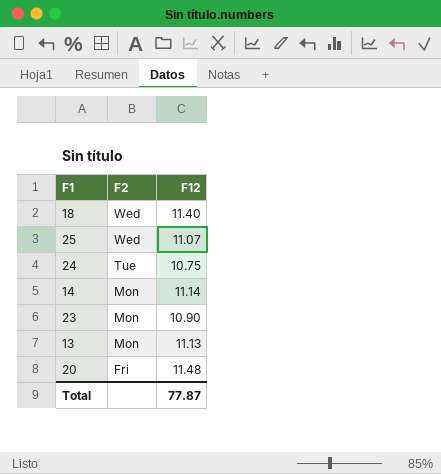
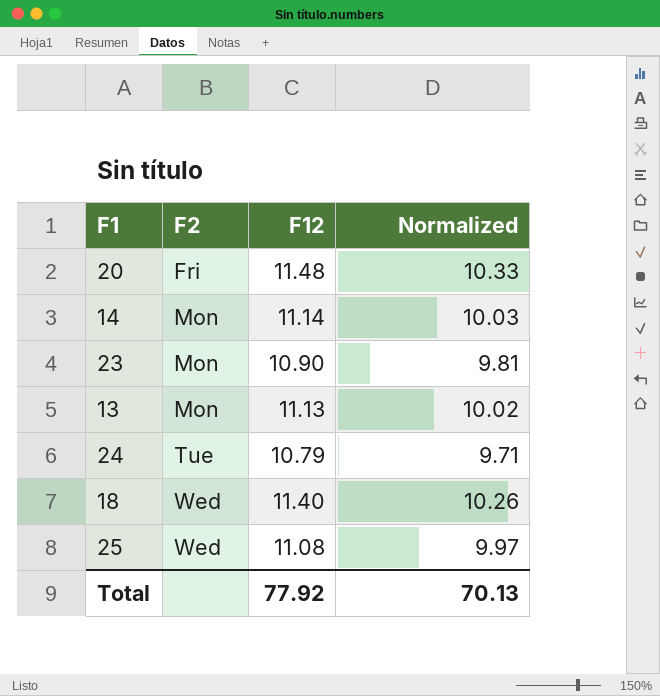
row order: F2 descending -> F2 ascending
column Normalized | formula: none -> [F12] * 0.9
24 | F12: 10.75 -> 10.79
25 | F12: 11.07 -> 11.08
Total | F12: 77.87 -> 77.92

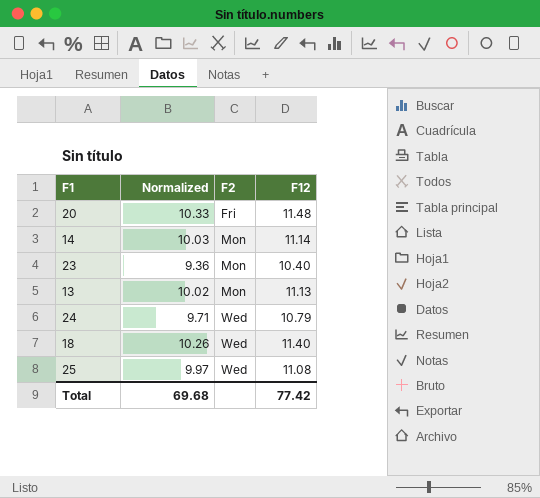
column Normalized | position: 4 -> 2
23 | Normalized: 9.81 -> 9.36
23 | F12: 10.90 -> 10.40
24 | F2: Tue -> Wed
Total | Normalized: 70.13 -> 69.68
Total | F12: 77.92 -> 77.42

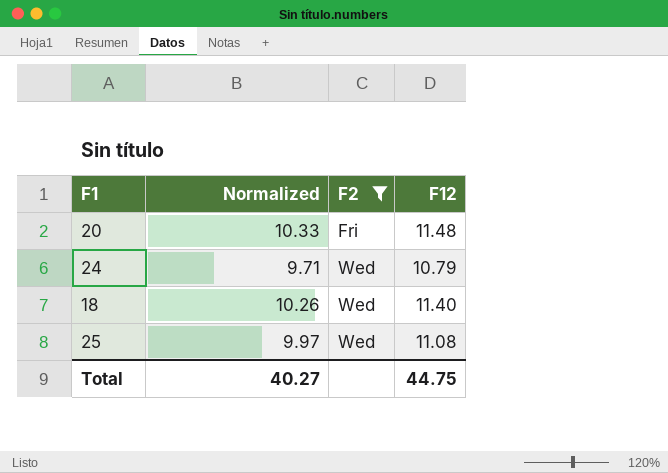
filter: none -> F2 != Mon
Total | Normalized: 69.68 -> 40.27
Total | F12: 77.42 -> 44.75

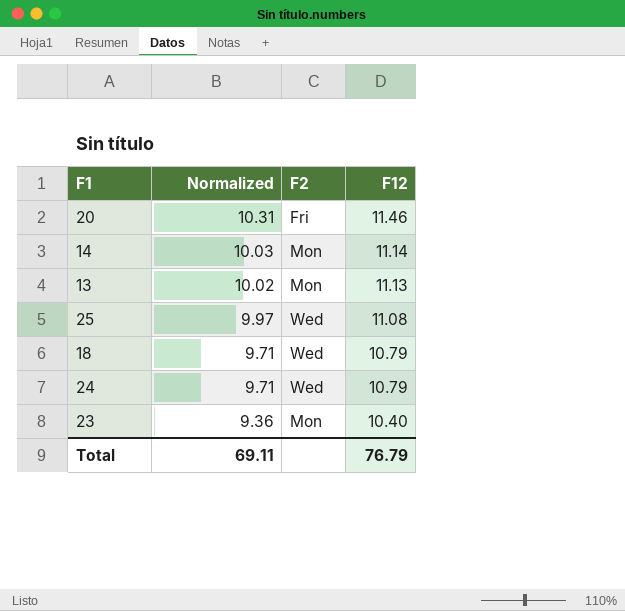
filter: F2 != Mon -> none
row order: F2 ascending -> Normalized descending
20 | Normalized: 10.33 -> 10.31
20 | F12: 11.48 -> 11.46
18 | Normalized: 10.26 -> 9.71
18 | F12: 11.40 -> 10.79
Total | Normalized: 40.27 -> 69.11
Total | F12: 44.75 -> 76.79

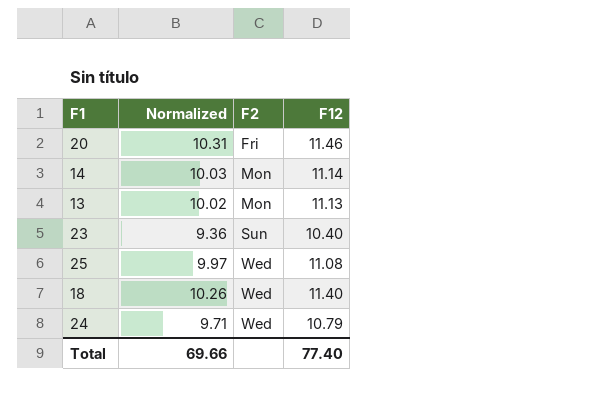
row order: Normalized descending -> F2 ascending
23 | F2: Mon -> Sun
18 | Normalized: 9.71 -> 10.26
18 | F12: 10.79 -> 11.40
Total | Normalized: 69.11 -> 69.66
Total | F12: 76.79 -> 77.40

